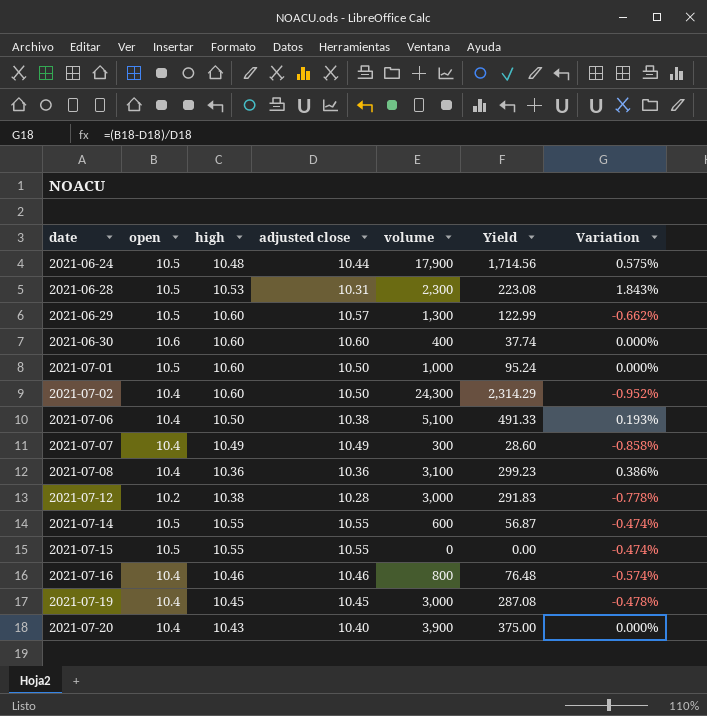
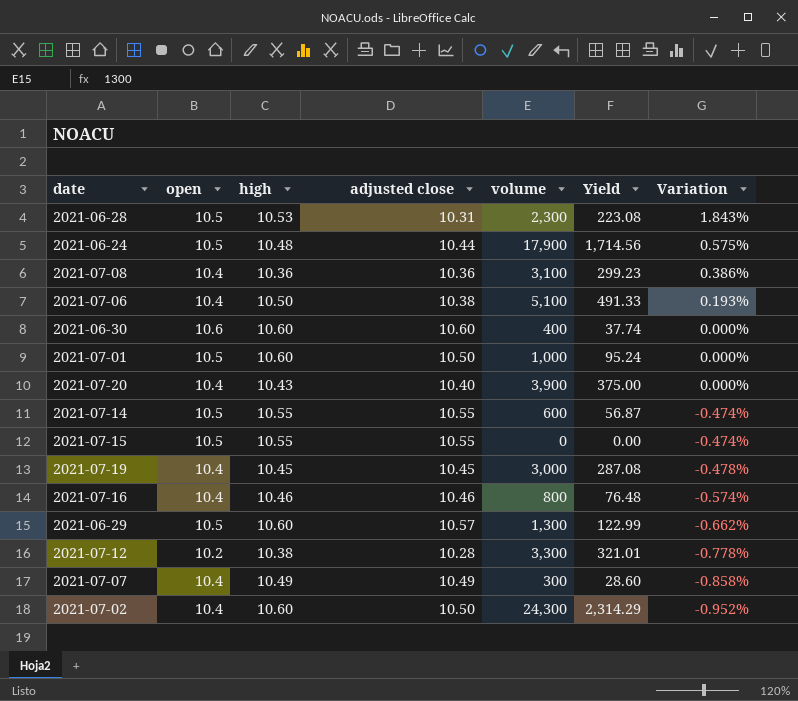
row order: date ascending -> Variation descending
2021-07-12 | volume: 3,000 -> 3,300
2021-07-12 | Yield: 291.83 -> 321.01

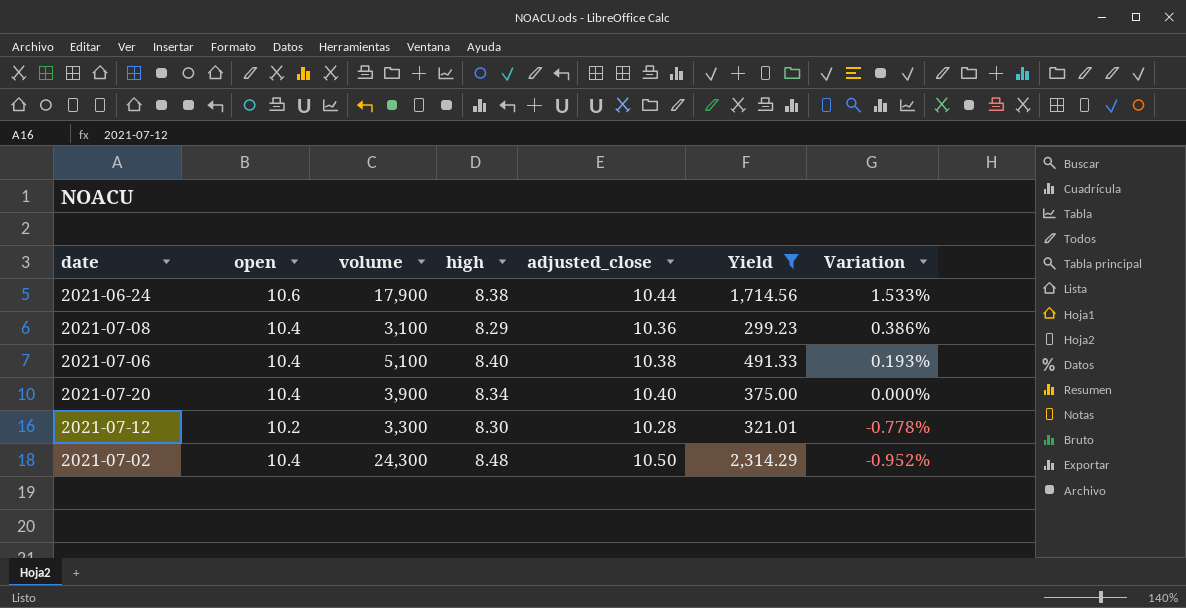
filter: none -> Yield >= 299.23
column volume | position: 5 -> 3
column name: adjusted close -> adjusted_close
2021-06-24 | open: 10.5 -> 10.6
2021-06-24 | high: 10.48 -> 8.38
2021-06-24 | Variation: 0.575% -> 1.533%
2021-07-08 | high: 10.36 -> 8.29
2021-07-06 | high: 10.50 -> 8.40
2021-07-20 | high: 10.43 -> 8.34
2021-07-12 | high: 10.38 -> 8.30
2021-07-02 | high: 10.60 -> 8.48

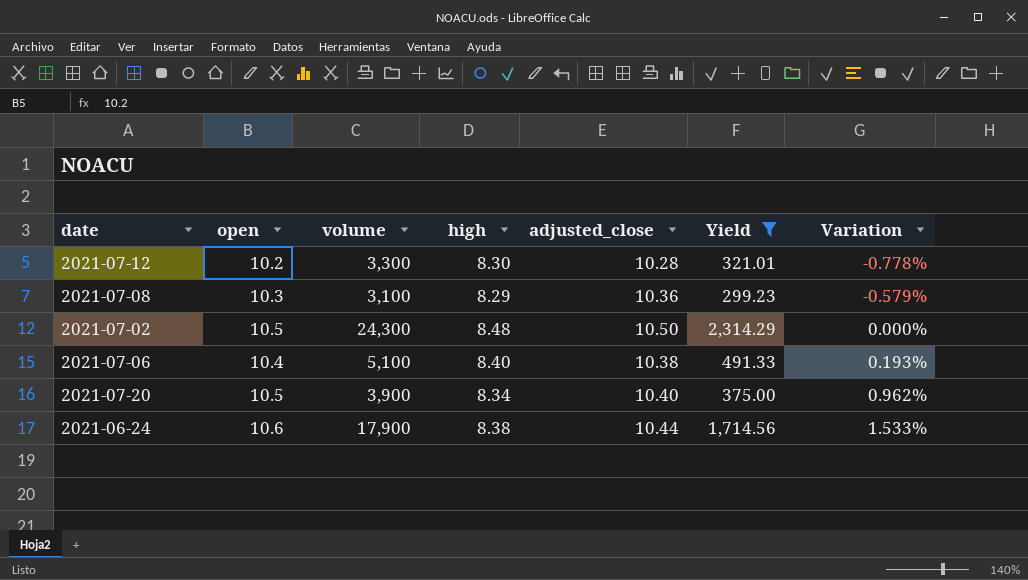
row order: Variation descending -> Variation ascending
2021-07-08 | open: 10.4 -> 10.3
2021-07-08 | Variation: 0.386% -> -0.579%
2021-07-02 | open: 10.4 -> 10.5
2021-07-02 | Variation: -0.952% -> 0.000%
2021-07-20 | open: 10.4 -> 10.5
2021-07-20 | Variation: 0.000% -> 0.962%

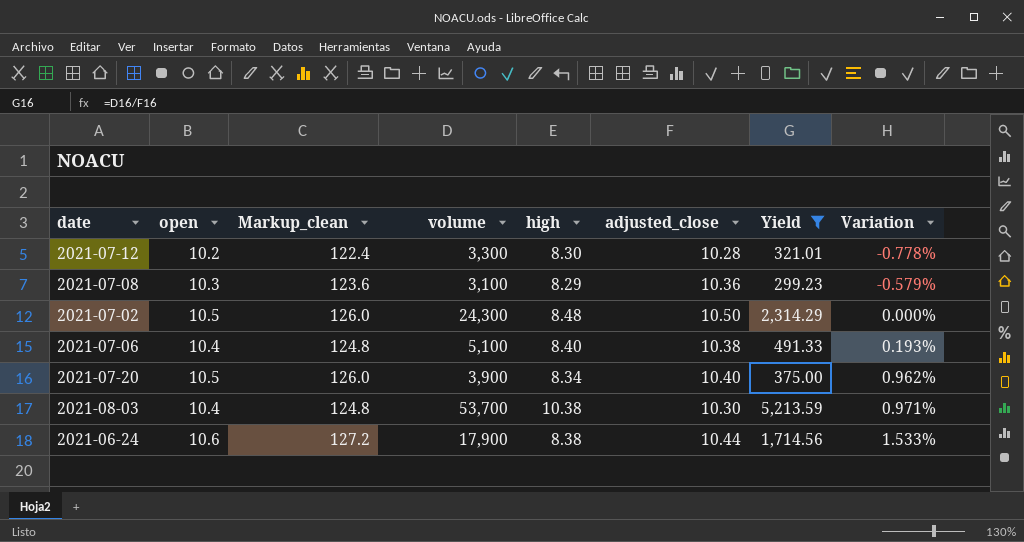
column Markup_clean | formula: none -> [open] * 12
row 2021-08-03: none -> 10.4 | 124.8 | 53,700 | 10.38 | 10.30 | 5,213.59 | 0.971%

